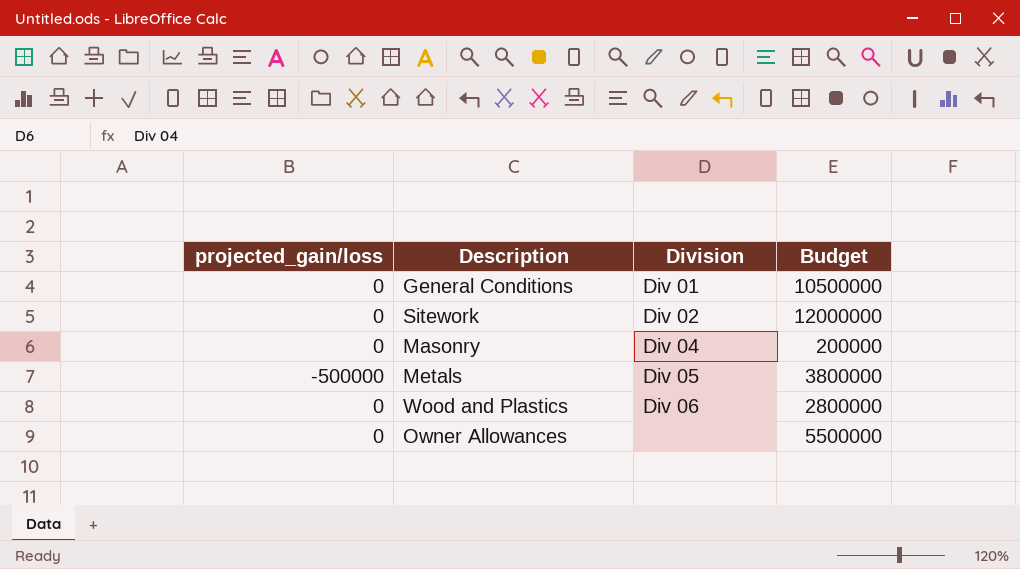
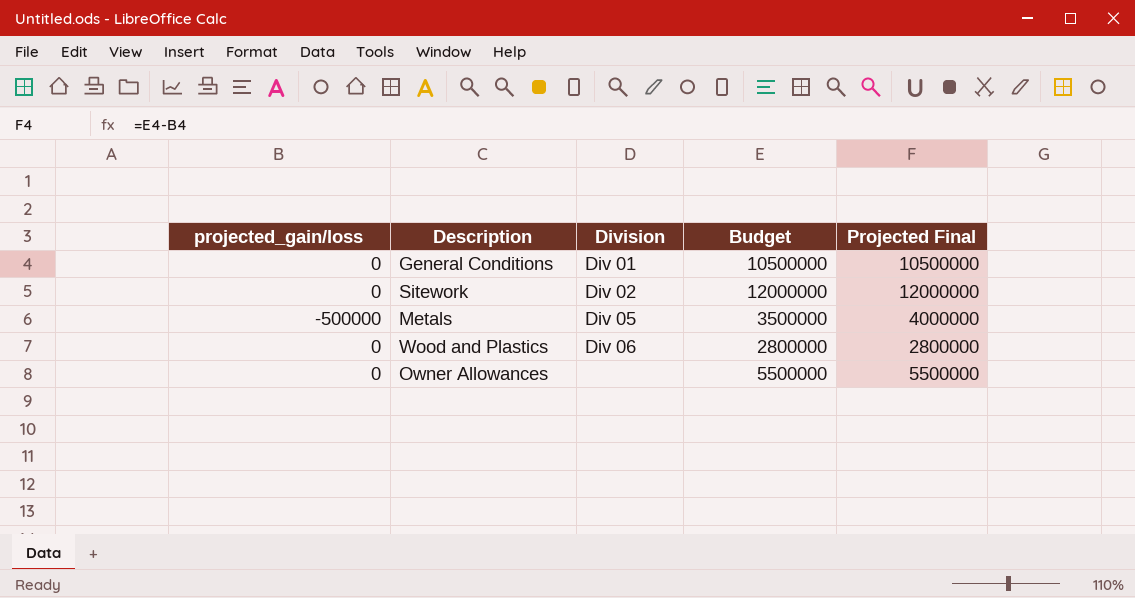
column Projected Final | formula: none -> [Budget] - [projected_gain/loss]
row Masonry: 0 | Div 04 | 200000 -> none
Metals | Budget: 3800000 -> 3500000

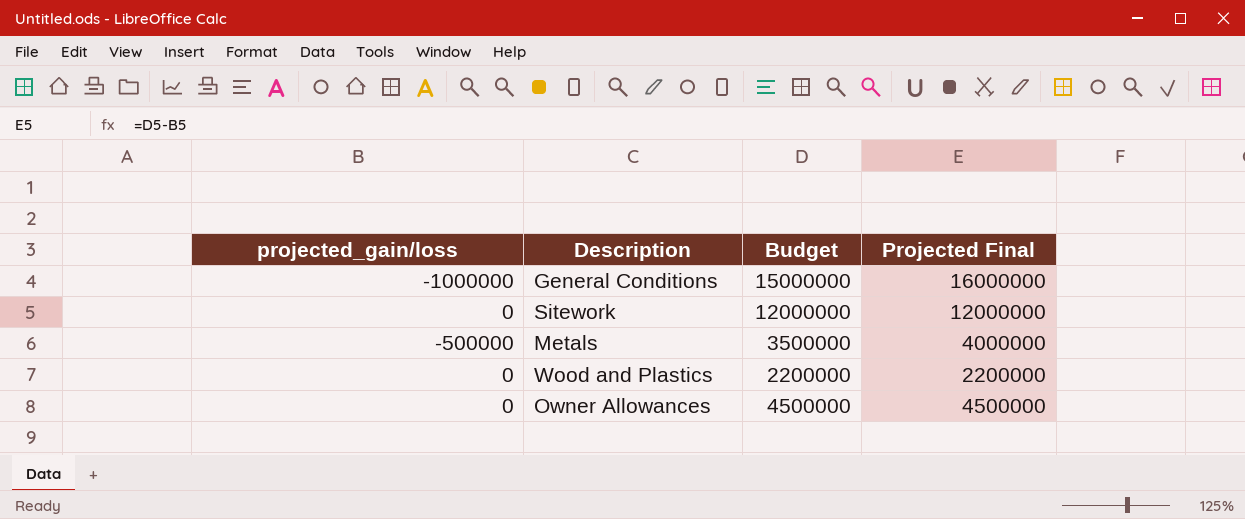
column Division | position: 3 -> none
General Conditions | projected_gain/loss: 0 -> -1000000
General Conditions | Budget: 10500000 -> 15000000
General Conditions | Projected Final: 10500000 -> 16000000
Wood and Plastics | Budget: 2800000 -> 2200000
Wood and Plastics | Projected Final: 2800000 -> 2200000
Owner Allowances | Budget: 5500000 -> 4500000
Owner Allowances | Projected Final: 5500000 -> 4500000

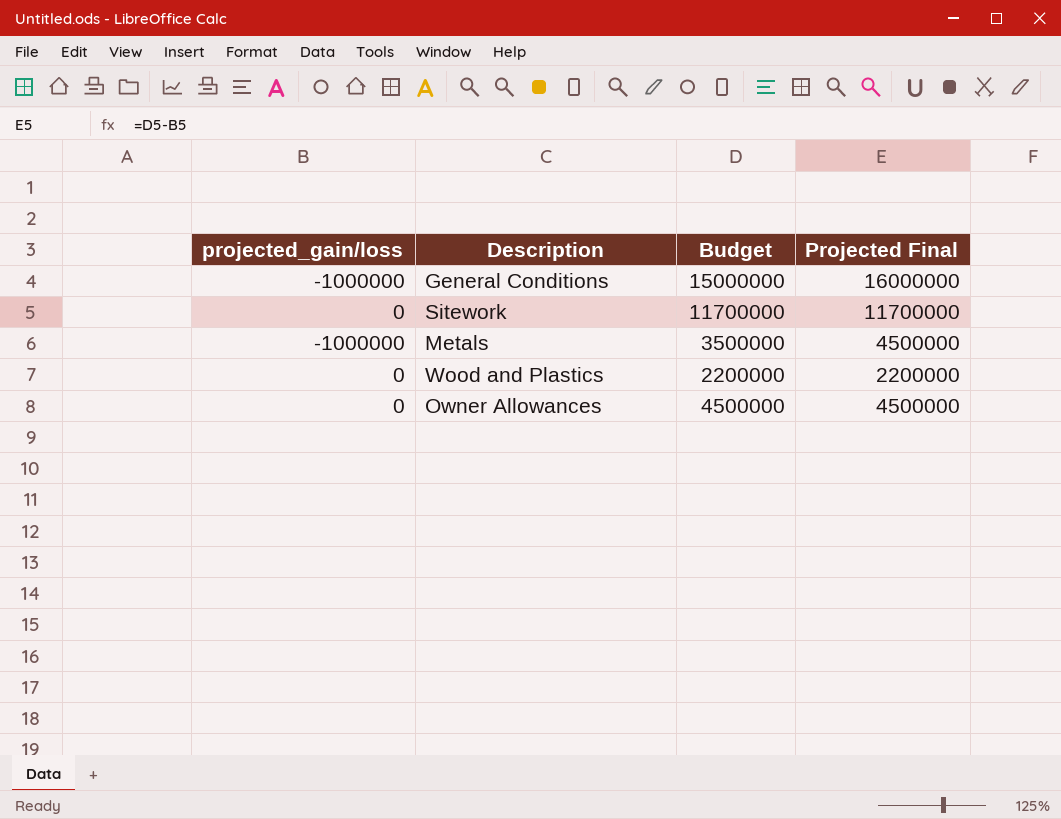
Sitework | Budget: 12000000 -> 11700000
Sitework | Projected Final: 12000000 -> 11700000
Metals | projected_gain/loss: -500000 -> -1000000
Metals | Projected Final: 4000000 -> 4500000

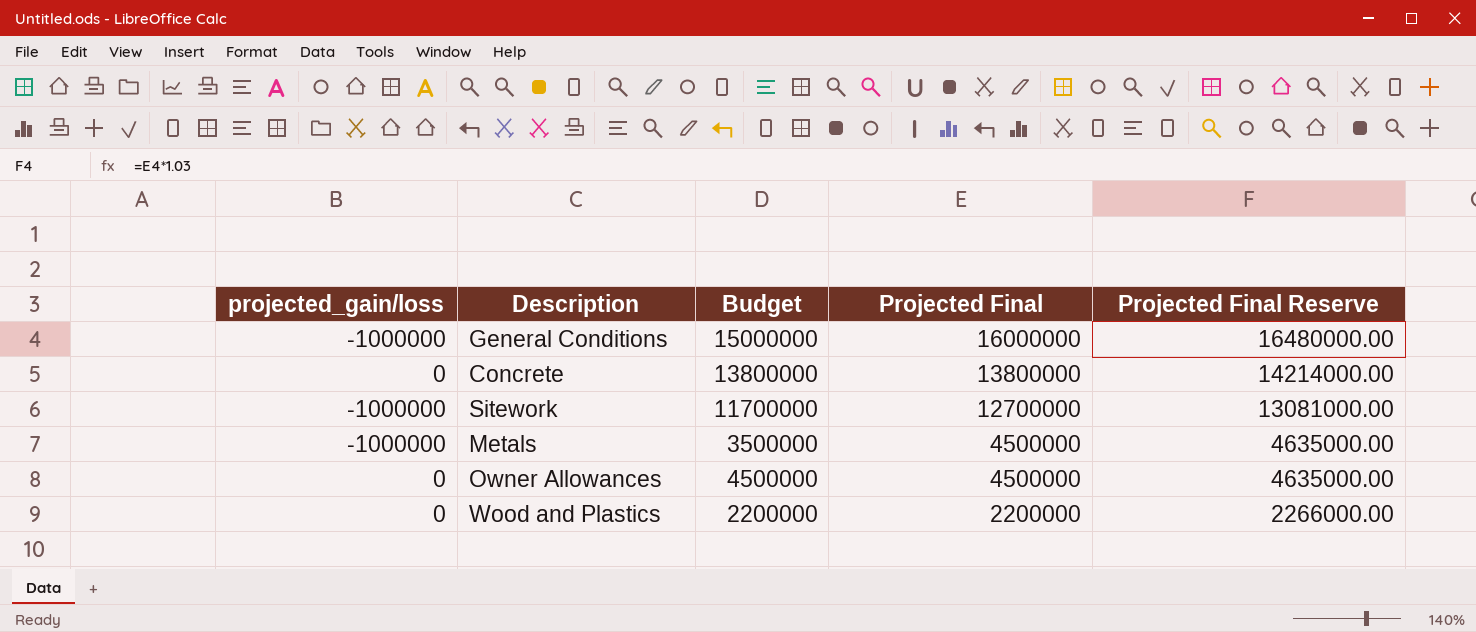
row order: none -> Projected Final descending
column Projected Final Reserve | formula: none -> [Projected Final] * 1.03
row Concrete: none -> 0 | 13800000 | 13800000 | 14214000.00
Sitework | projected_gain/loss: 0 -> -1000000
Sitework | Projected Final: 11700000 -> 12700000

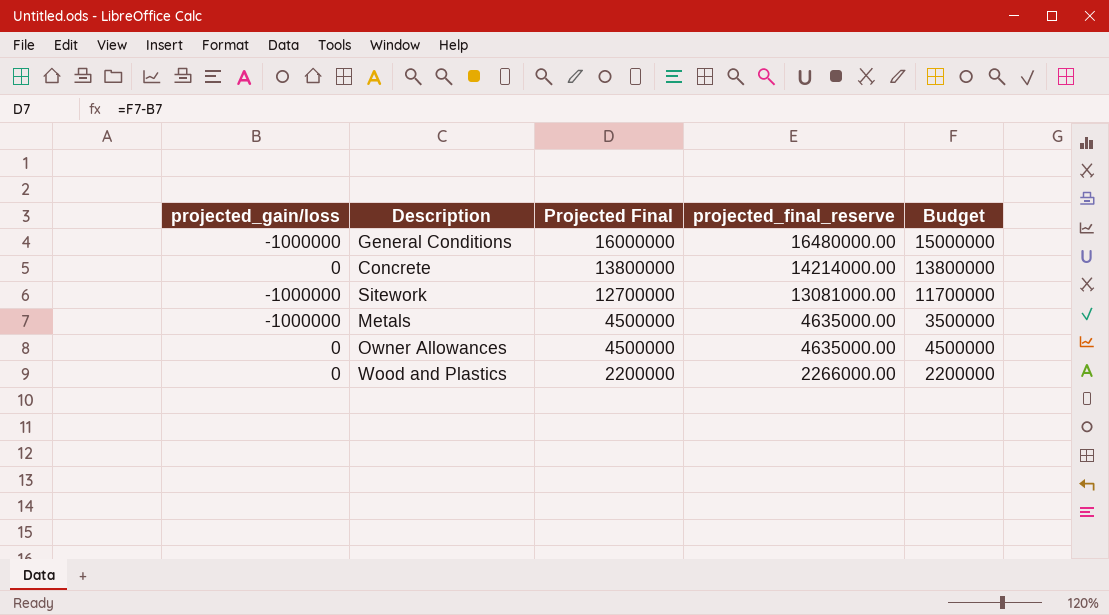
column name: Projected Final Reserve -> projected_final_reserve
column Budget | position: 3 -> 5

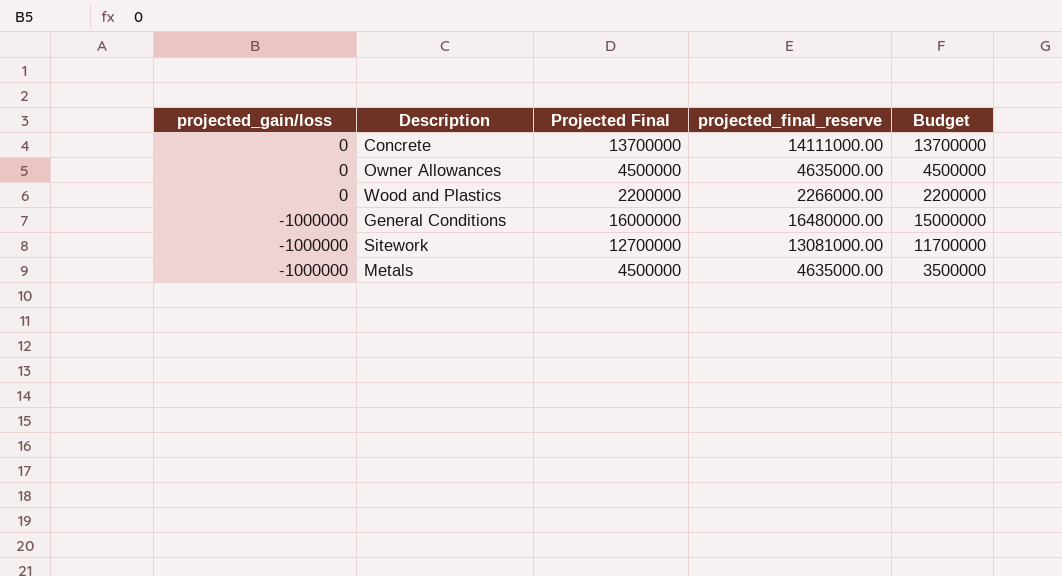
row order: Projected Final descending -> projected_gain/loss descending
Concrete | Projected Final: 13800000 -> 13700000
Concrete | projected_final_reserve: 14214000.00 -> 14111000.00
Concrete | Budget: 13800000 -> 13700000

